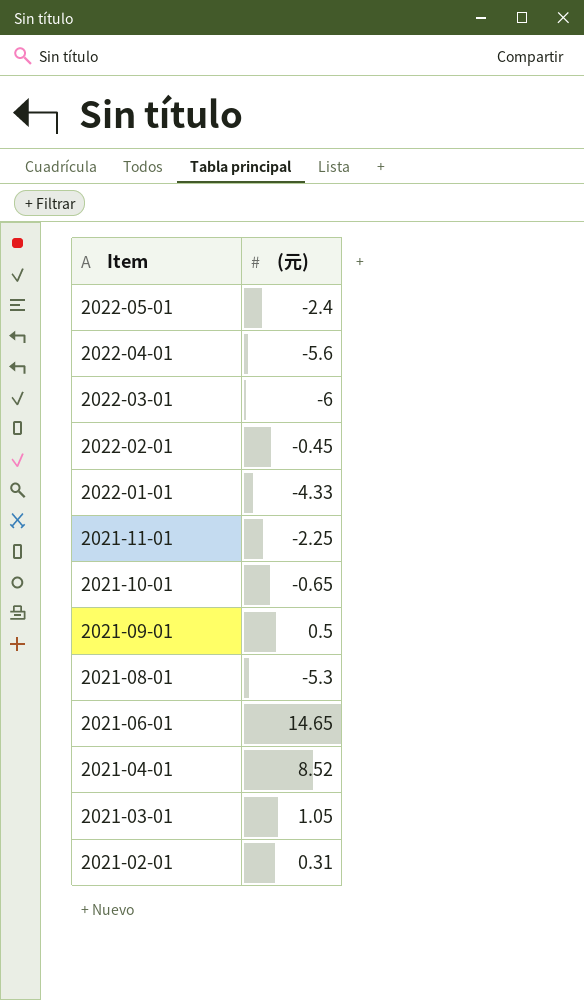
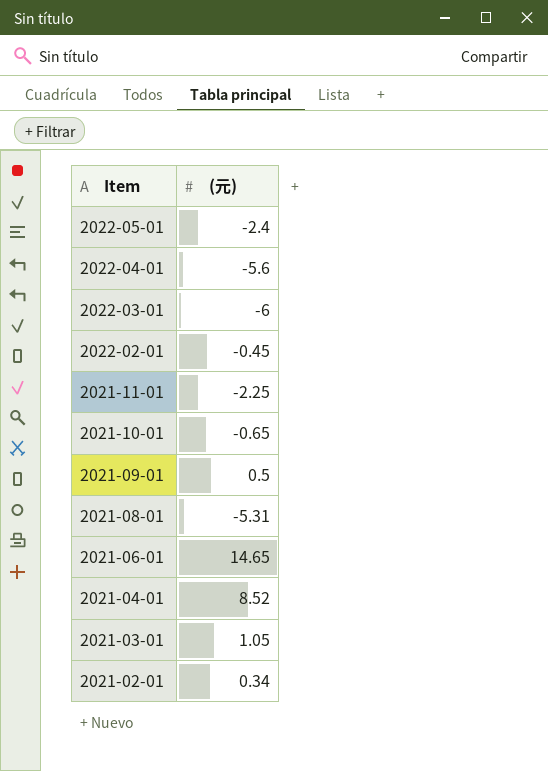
row 2022-01-01: -4.33 -> none
2021-08-01 | (元): -5.3 -> -5.31
2021-02-01 | (元): 0.31 -> 0.34

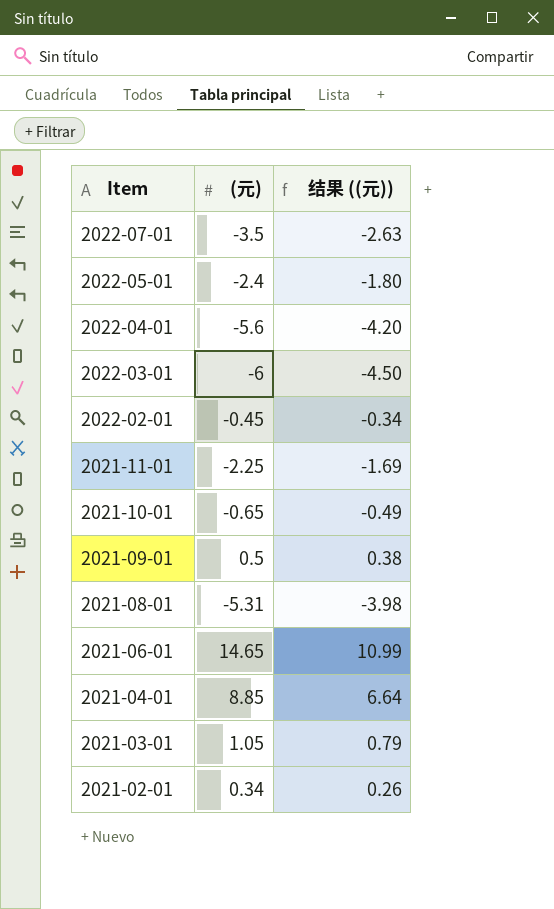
column 结果 ((元)) | formula: none -> [(元)] * 0.75
row 2022-07-01: none -> -3.5 | -2.63
2021-04-01 | (元): 8.52 -> 8.85

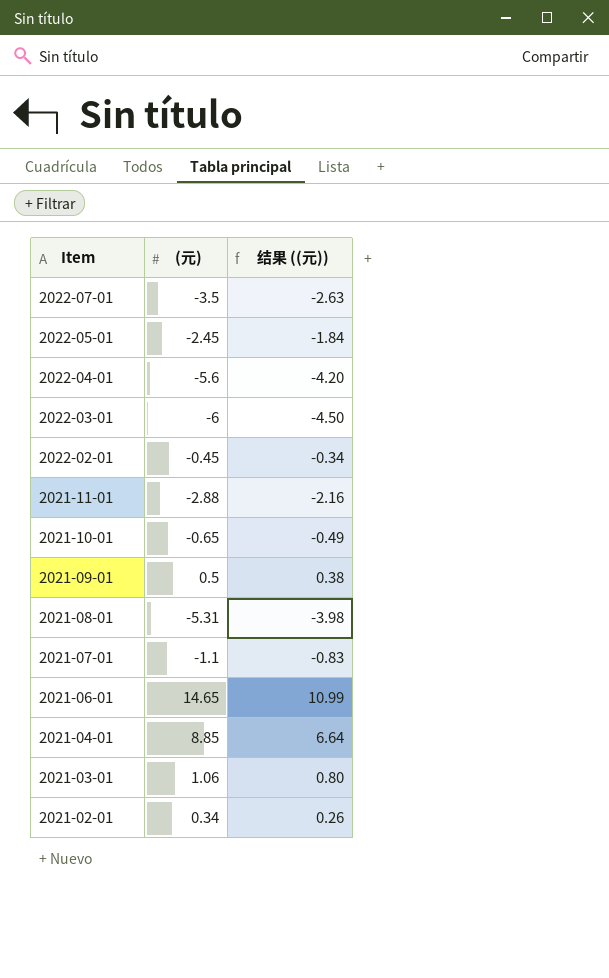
2022-05-01 | (元): -2.4 -> -2.45
2022-05-01 | 结果 ((元)): -1.80 -> -1.84
2021-11-01 | (元): -2.25 -> -2.88
2021-11-01 | 结果 ((元)): -1.69 -> -2.16
row 2021-07-01: none -> -1.1 | -0.83
2021-03-01 | (元): 1.05 -> 1.06
2021-03-01 | 结果 ((元)): 0.79 -> 0.80

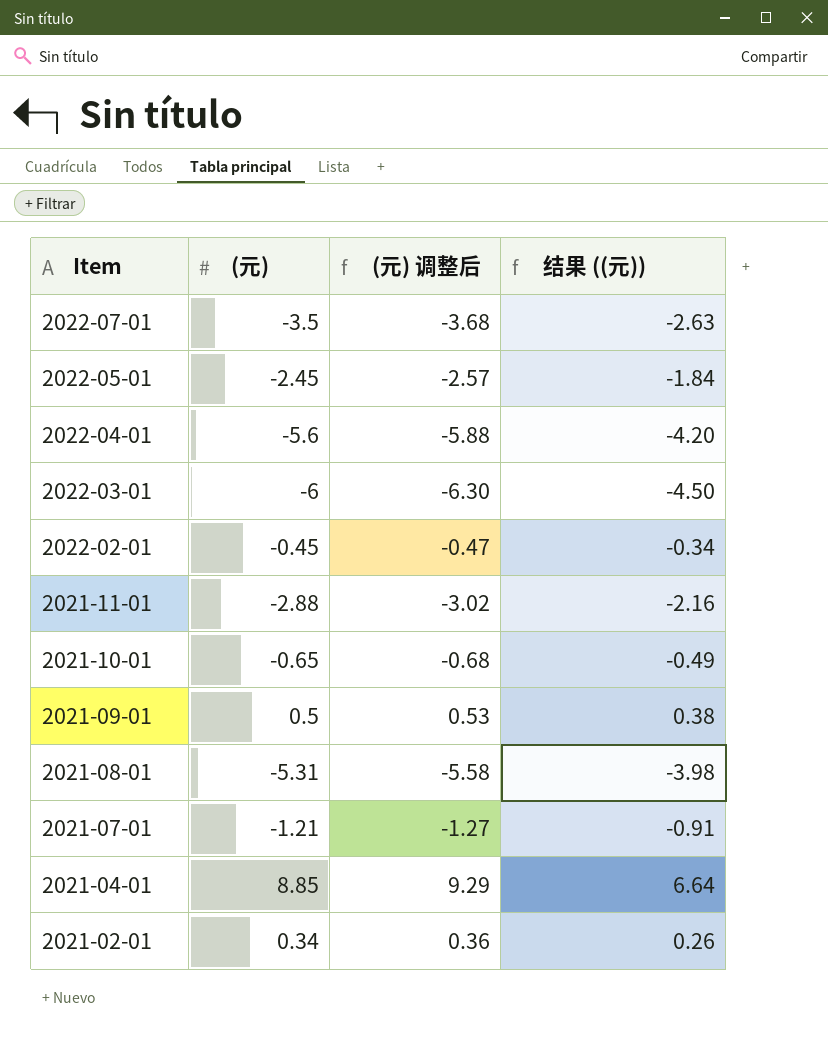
column (元) 调整后 | formula: none -> [(元)] * 1.05
row 2021-06-01: 14.65 | 10.99 -> none
row 2021-03-01: 1.06 | 0.80 -> none
2021-07-01 | (元): -1.1 -> -1.21
2021-07-01 | 结果 ((元)): -0.83 -> -0.91

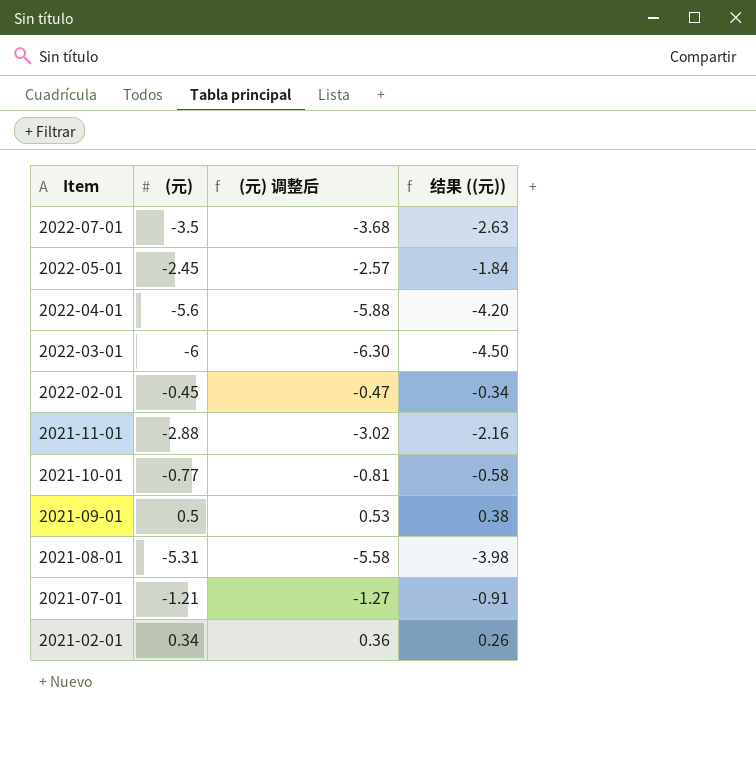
row 2021-04-01: 8.85 | 9.29 | 6.64 -> none
2021-10-01 | (元): -0.65 -> -0.77
2021-10-01 | (元) 调整后: -0.68 -> -0.81
2021-10-01 | 结果 ((元)): -0.49 -> -0.58

